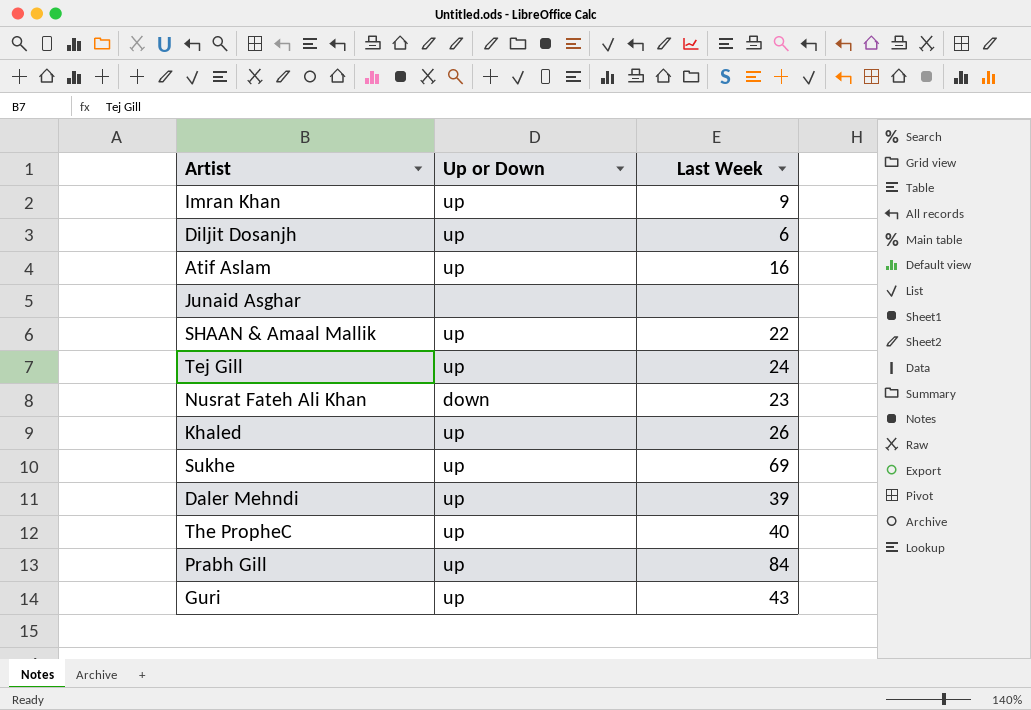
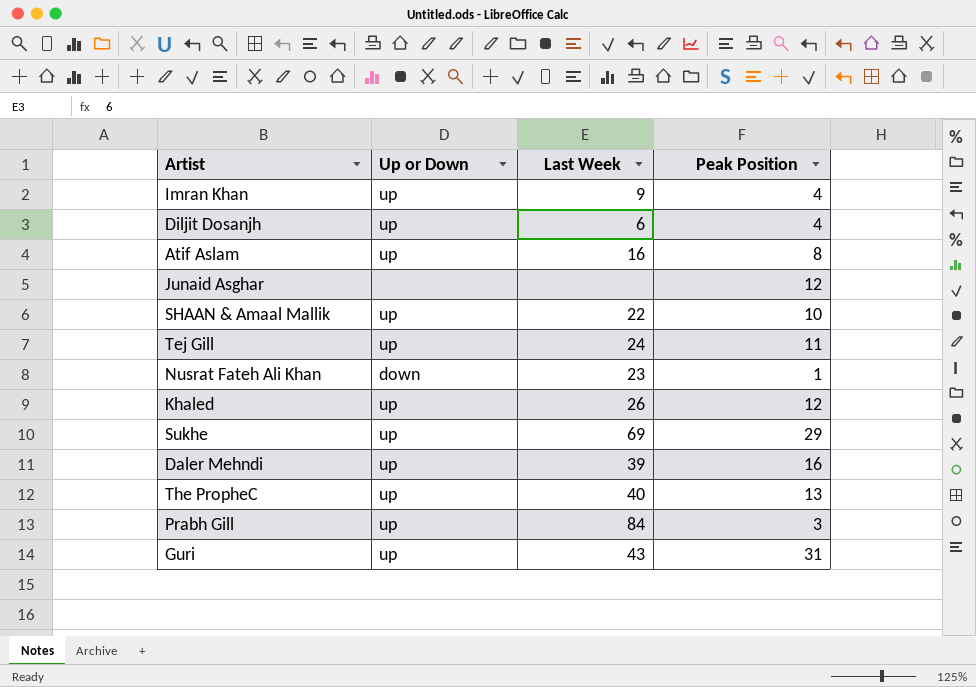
column Peak Position | position: none -> 4

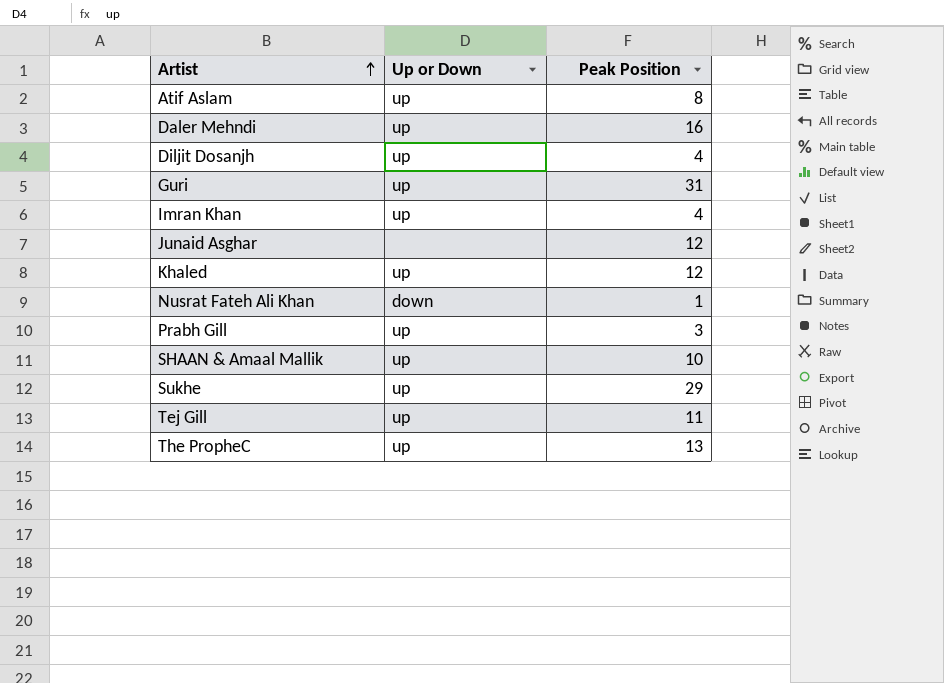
row order: none -> Artist ascending
column Last Week | position: 3 -> none

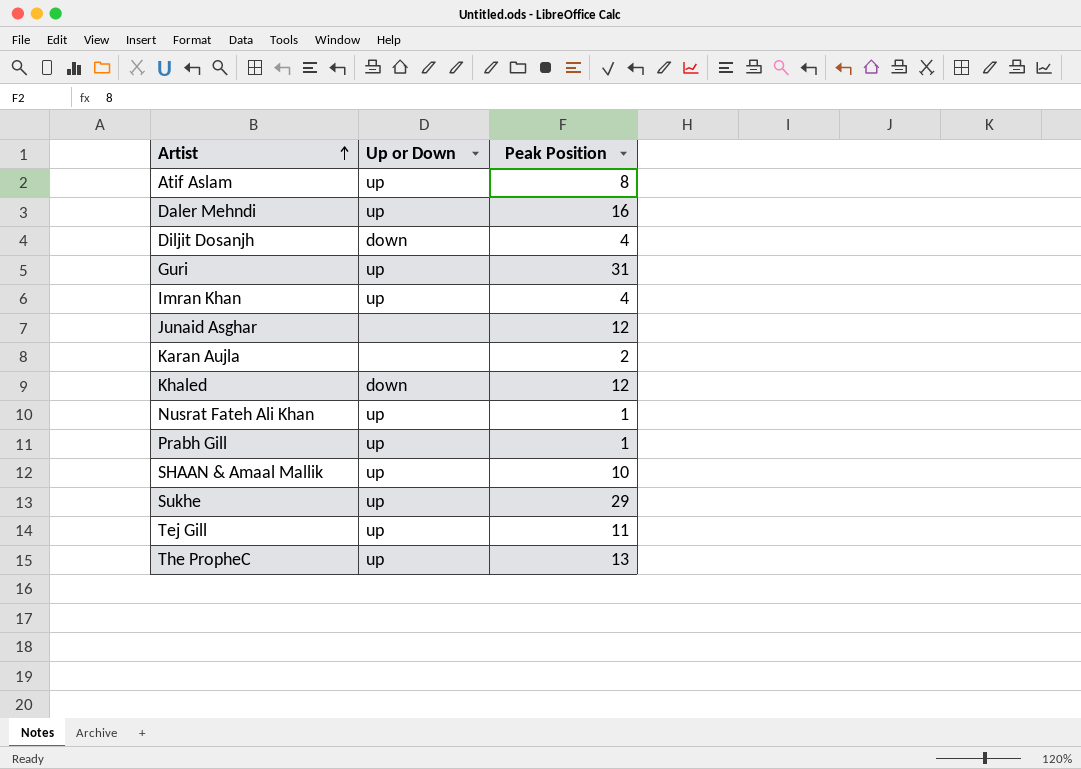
Diljit Dosanjh | Up or Down: up -> down
row Karan Aujla: none -> none | 2
Khaled | Up or Down: up -> down
Nusrat Fateh Ali Khan | Up or Down: down -> up
Prabh Gill | Peak Position: 3 -> 1

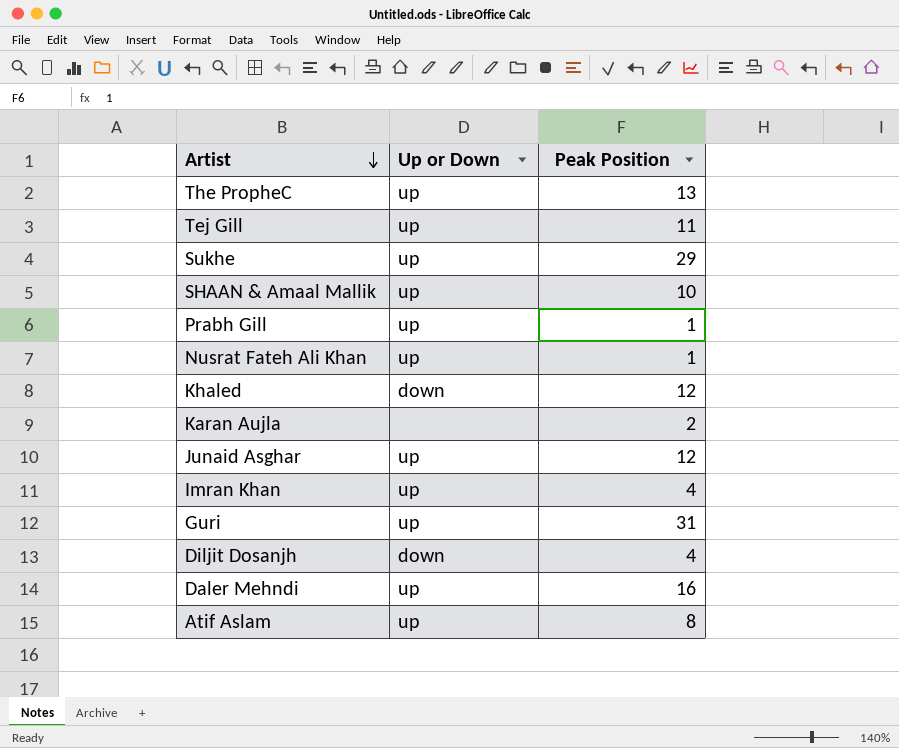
row order: Artist ascending -> Artist descending
Junaid Asghar | Up or Down: none -> up

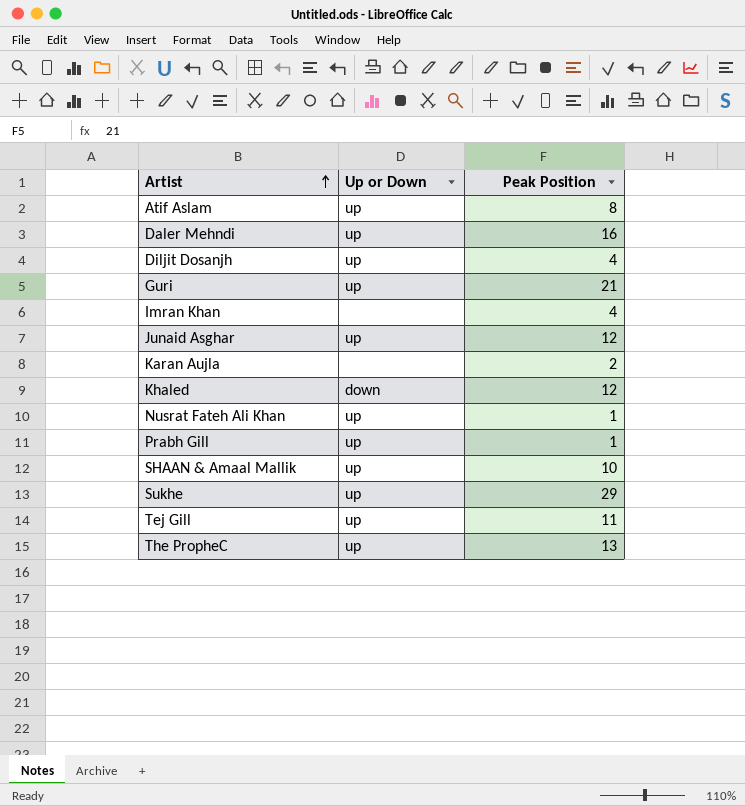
row order: Artist descending -> Artist ascending
Diljit Dosanjh | Up or Down: down -> up
Guri | Peak Position: 31 -> 21
Imran Khan | Up or Down: up -> none

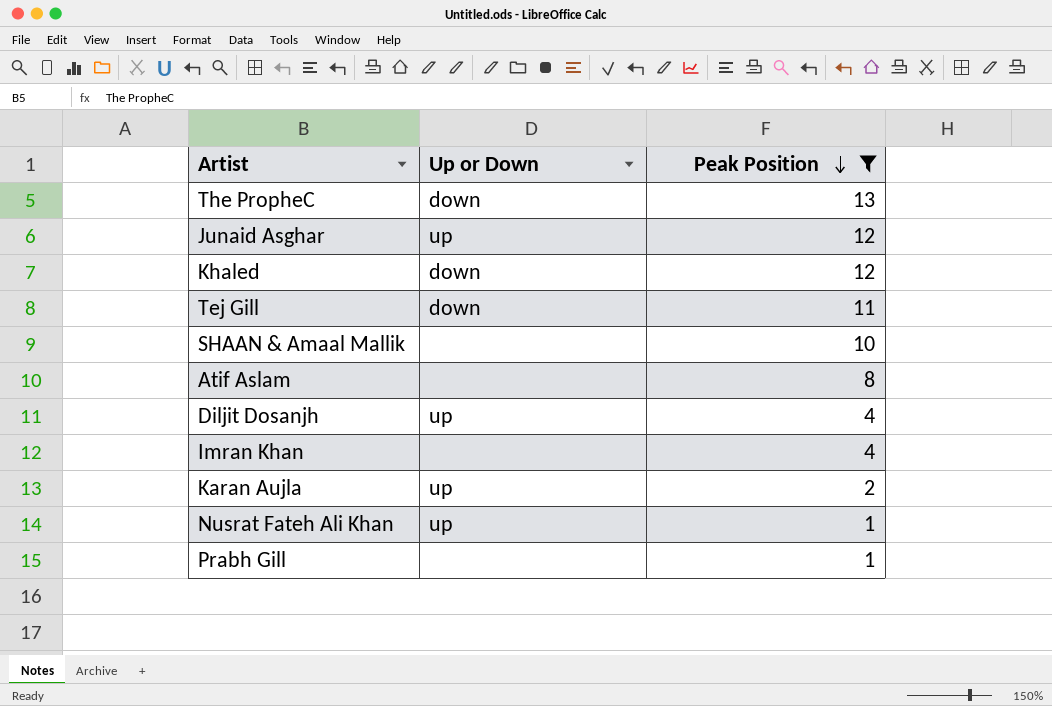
filter: none -> Peak Position <= 13
row order: Artist ascending -> Peak Position descending
The PropheC | Up or Down: up -> down
Tej Gill | Up or Down: up -> down
SHAAN & Amaal Mallik | Up or Down: up -> none
Atif Aslam | Up or Down: up -> none
Karan Aujla | Up or Down: none -> up
Prabh Gill | Up or Down: up -> none

